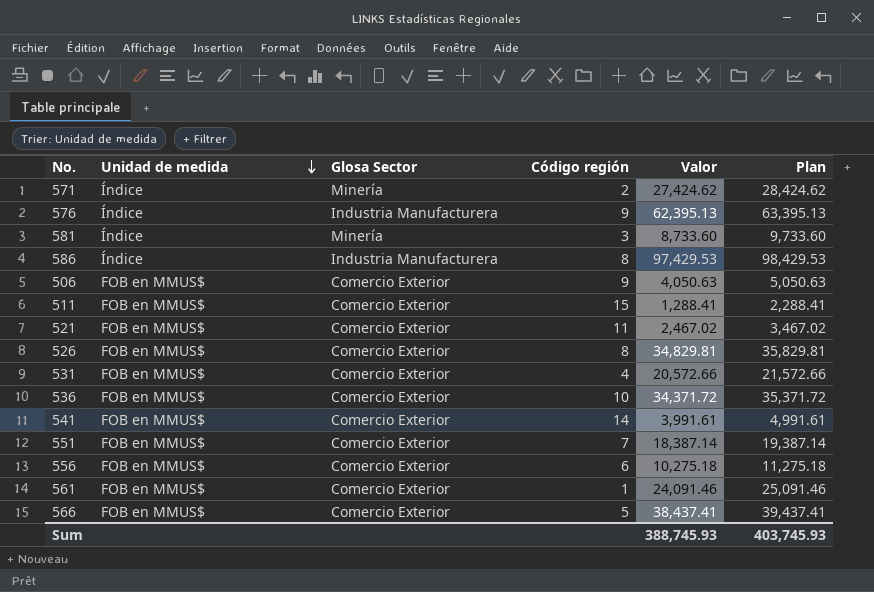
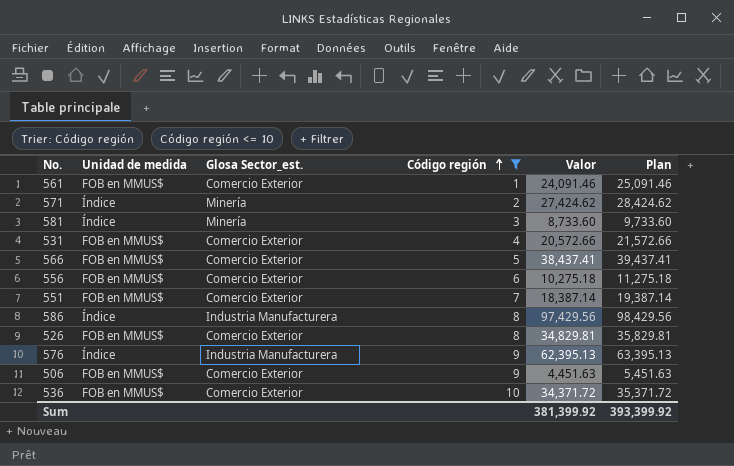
filter: none -> Código región <= 10
row order: Unidad de medida descending -> Código región ascending
column name: Glosa Sector -> Glosa Sector_est.
586 | Valor: 97,429.53 -> 97,429.56
586 | Plan: 98,429.53 -> 98,429.56
506 | Valor: 4,050.63 -> 4,451.63
506 | Plan: 5,050.63 -> 5,451.63
Sum | Valor: 388,745.93 -> 381,399.92
Sum | Plan: 403,745.93 -> 393,399.92

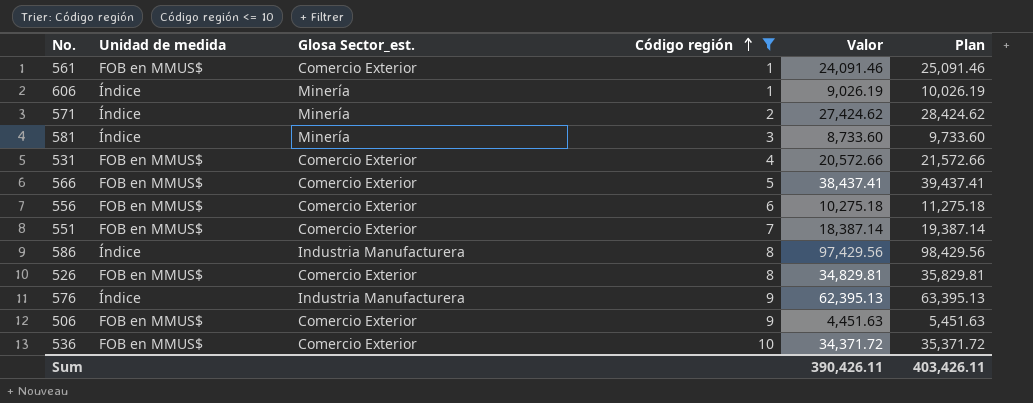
row 606: none -> Índice | Minería | 1 | 9,026.19 | 10,026.19
Sum | Valor: 381,399.92 -> 390,426.11
Sum | Plan: 393,399.92 -> 403,426.11

